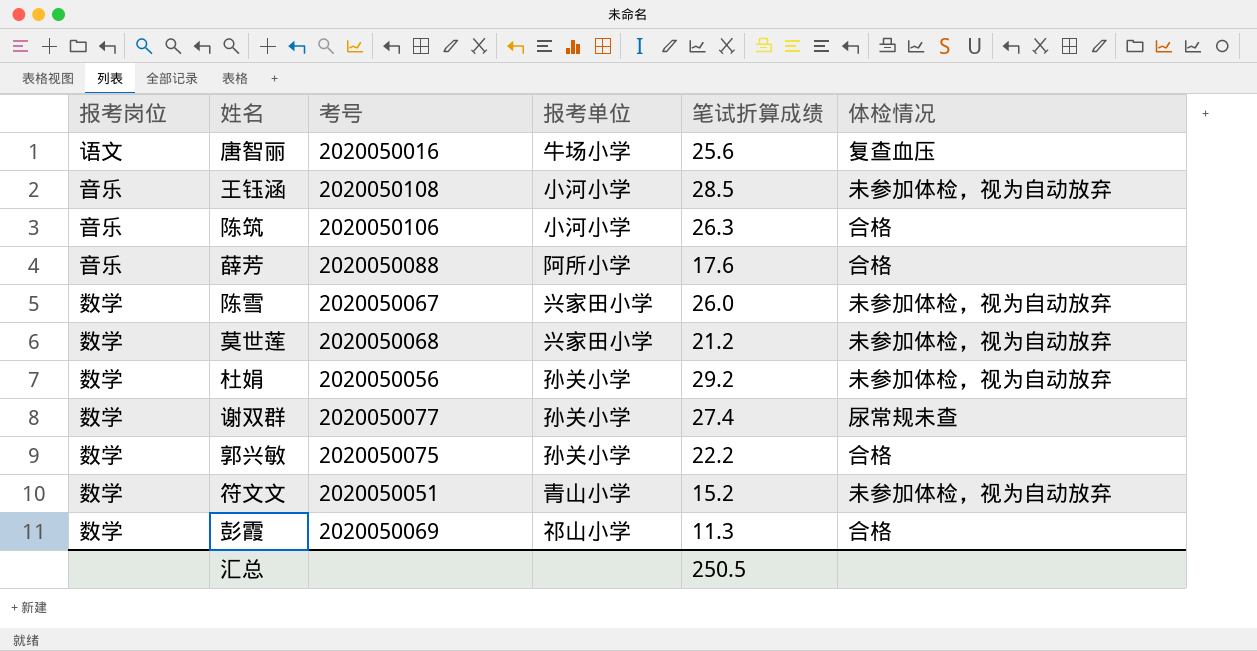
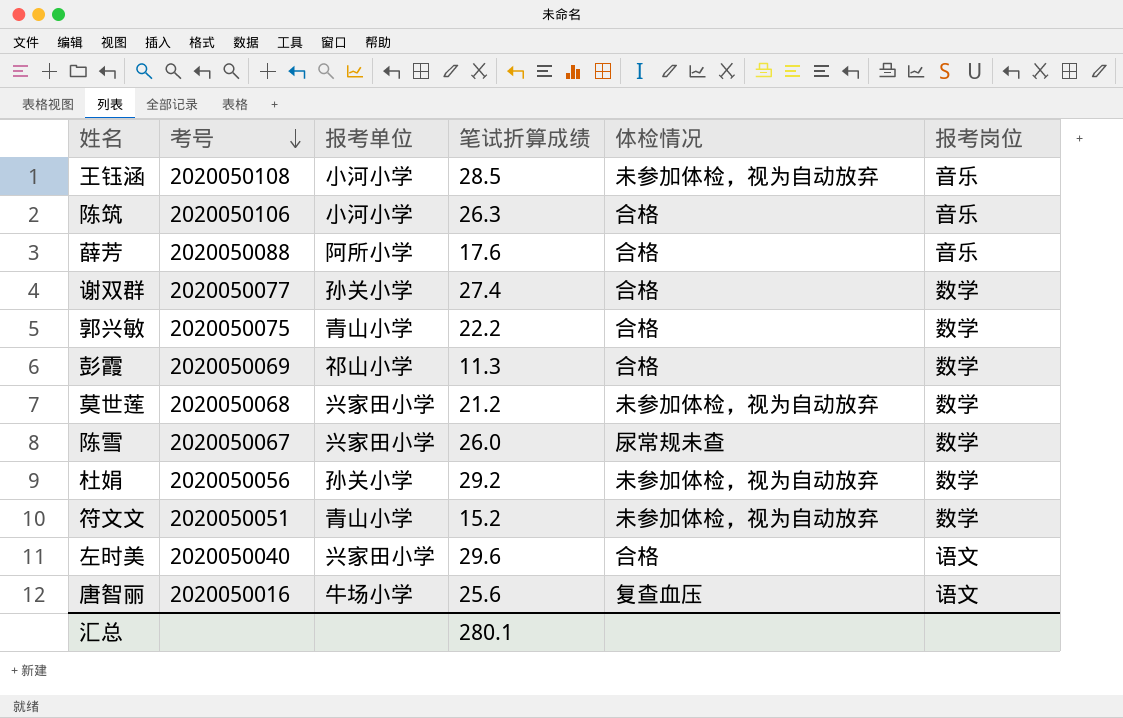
row order: none -> 考号 descending
column 报考岗位 | position: 1 -> 6
谢双群 | 体检情况: 尿常规未查 -> 合格
郭兴敏 | 报考单位: 孙关小学 -> 青山小学
陈雪 | 体检情况: 未参加体检，视为自动放弃 -> 尿常规未查
row 左时美: none -> 2020050040 | 兴家田小学 | 29.6 | 合格 | 语文
汇总 | 笔试折算成绩: 250.5 -> 280.1

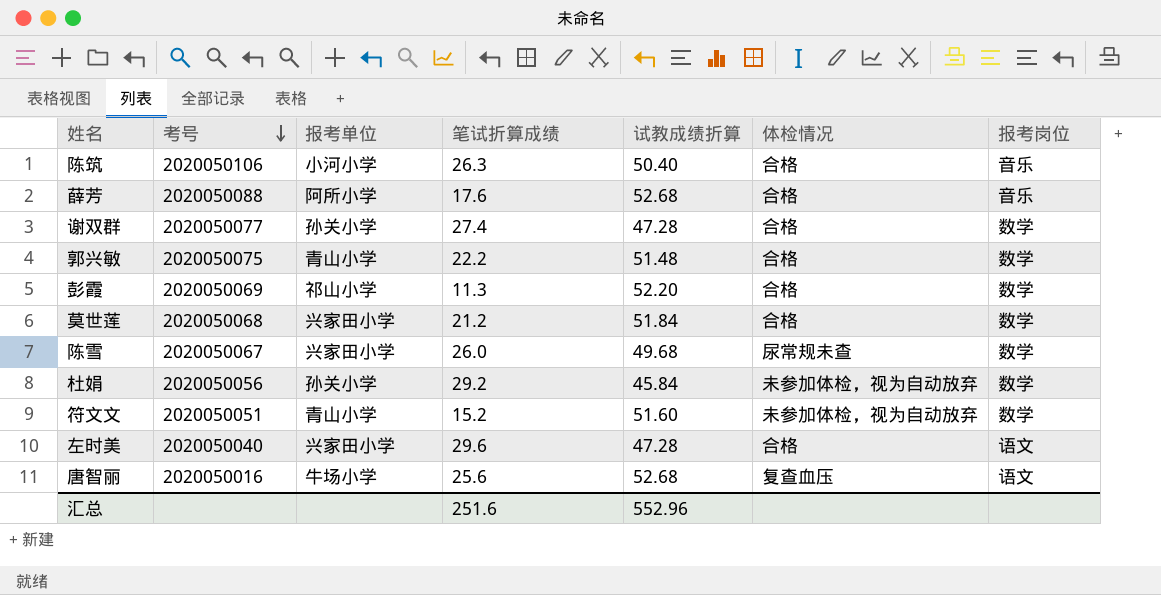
column 试教成绩折算 | position: none -> 5
row 王钰涵: 2020050108 | 小河小学 | 28.5 | 未参加体检，视为自动放弃 | 音乐 -> none
莫世莲 | 体检情况: 未参加体检，视为自动放弃 -> 合格
汇总 | 笔试折算成绩: 280.1 -> 251.6

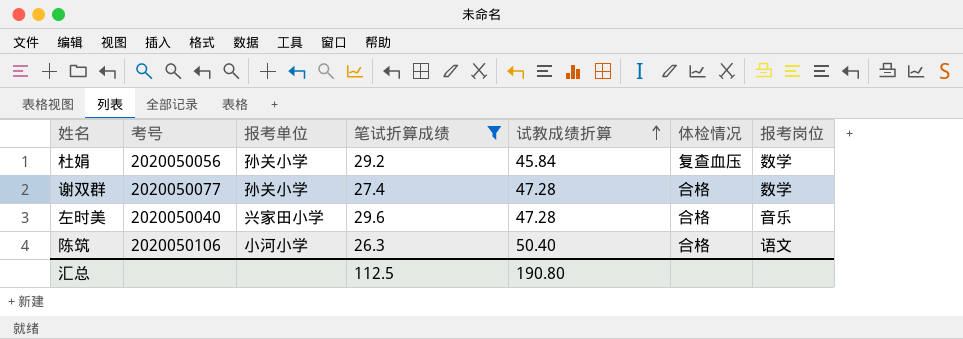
filter: none -> 笔试折算成绩 >= 26.3
row order: 考号 descending -> 试教成绩折算 ascending
杜娟 | 体检情况: 未参加体检，视为自动放弃 -> 复查血压
左时美 | 报考岗位: 语文 -> 音乐
陈筑 | 报考岗位: 音乐 -> 语文
汇总 | 笔试折算成绩: 251.6 -> 112.5
汇总 | 试教成绩折算: 552.96 -> 190.80

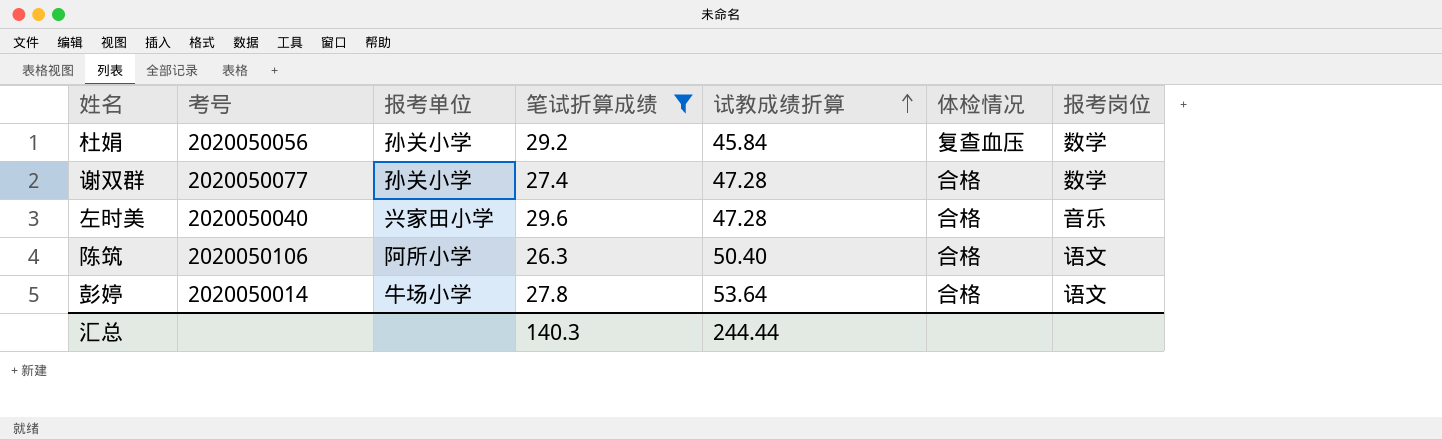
陈筑 | 报考单位: 小河小学 -> 阿所小学
row 彭婷: none -> 2020050014 | 牛场小学 | 27.8 | 53.64 | 合格 | 语文
汇总 | 笔试折算成绩: 112.5 -> 140.3
汇总 | 试教成绩折算: 190.80 -> 244.44

